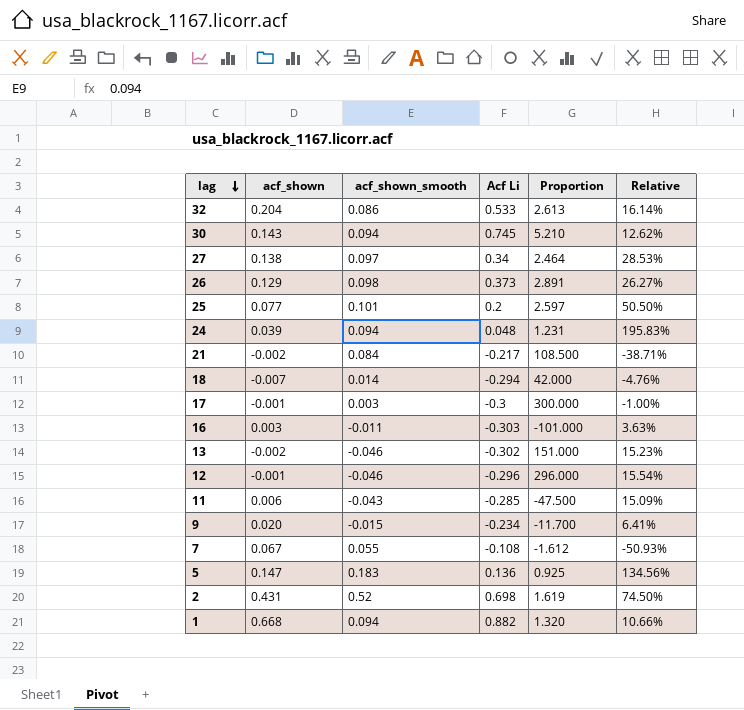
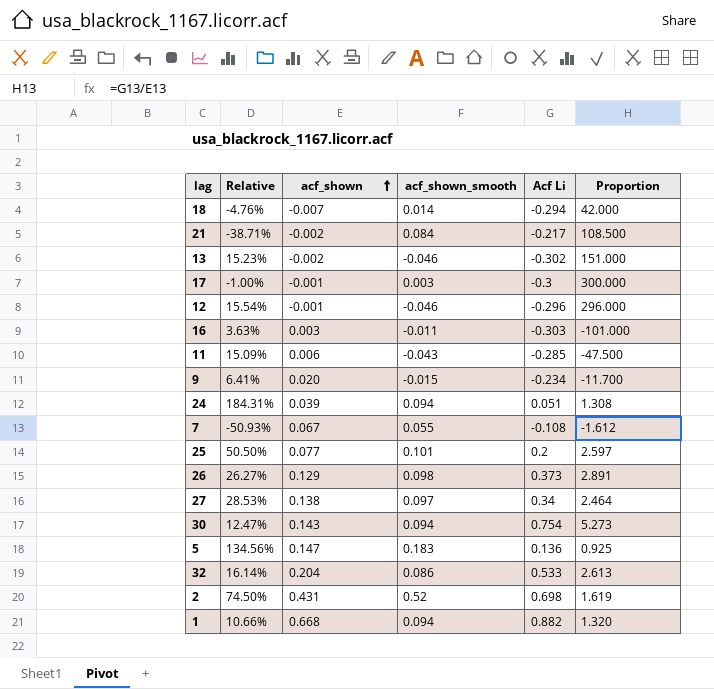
row order: lag descending -> acf_shown ascending
column Relative | position: 6 -> 2
24 | Relative: 195.83% -> 184.31%
24 | Acf Li: 0.048 -> 0.051
24 | Proportion: 1.231 -> 1.308
30 | Relative: 12.62% -> 12.47%
30 | Acf Li: 0.745 -> 0.754
30 | Proportion: 5.210 -> 5.273

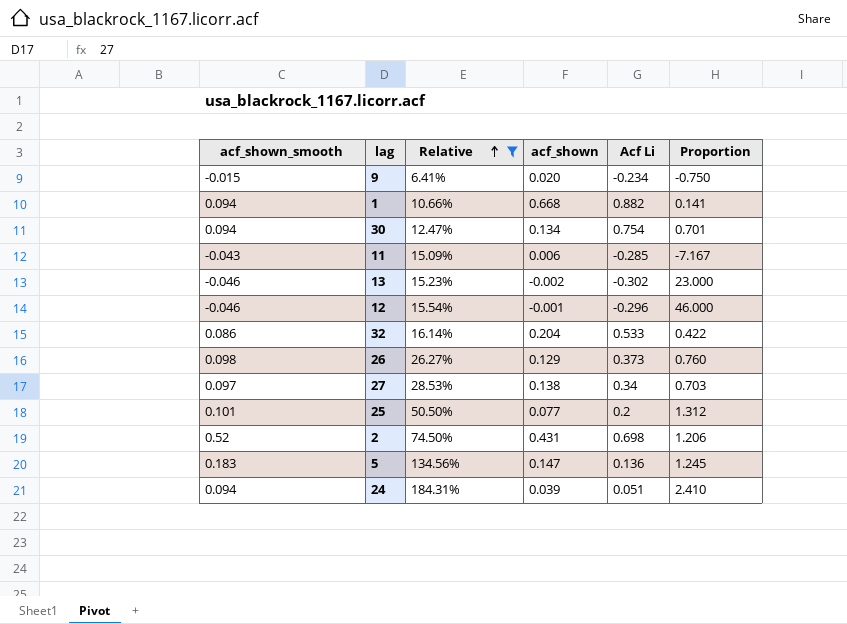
filter: none -> Relative >= 6.41%
row order: acf_shown ascending -> Relative ascending
column acf_shown_smooth | position: 4 -> 1
column Proportion | formula: [Acf Li] / [acf_shown] -> [acf_shown_smooth] / [acf_shown]
30 | acf_shown: 0.143 -> 0.134

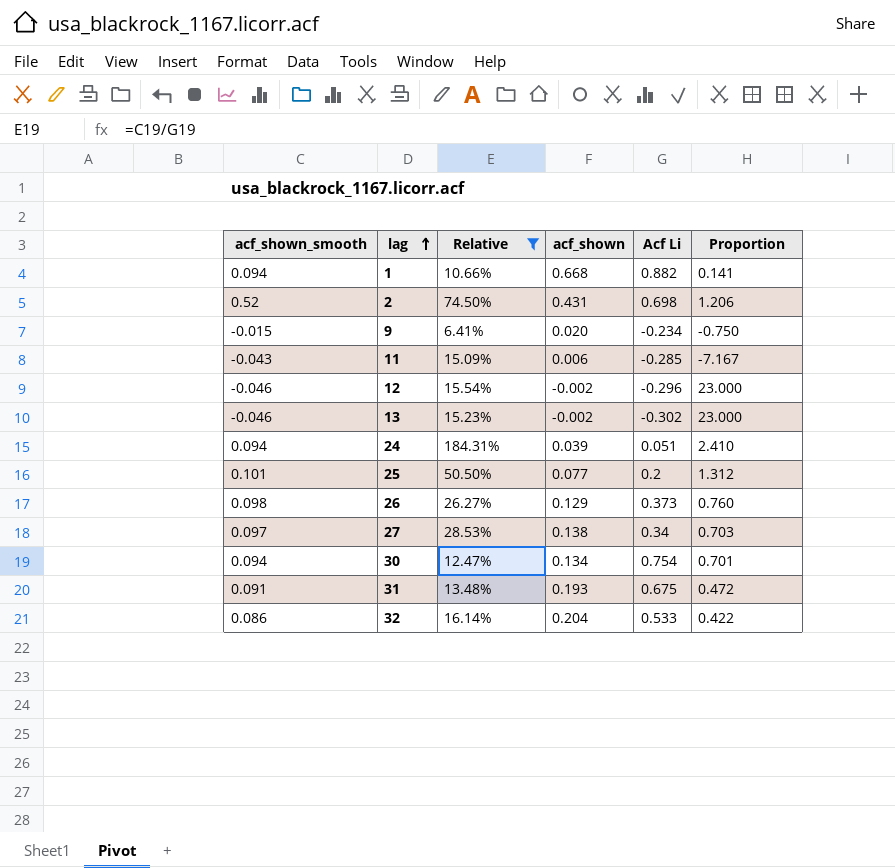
row order: Relative ascending -> lag ascending
row 5: 0.183 | 134.56% | 0.147 | 0.136 | 1.245 -> none
12 | acf_shown: -0.001 -> -0.002
12 | Proportion: 46.000 -> 23.000
row 31: none -> 0.091 | 13.48% | 0.193 | 0.675 | 0.472

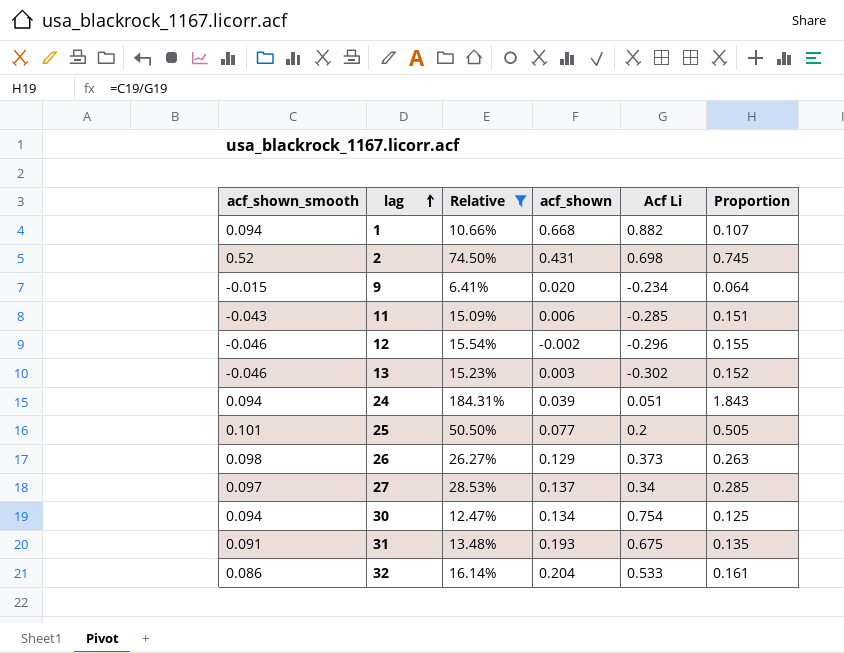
column Proportion | formula: [acf_shown_smooth] / [acf_shown] -> [acf_shown_smooth] / [Acf Li]
13 | acf_shown: -0.002 -> 0.003
27 | acf_shown: 0.138 -> 0.137

